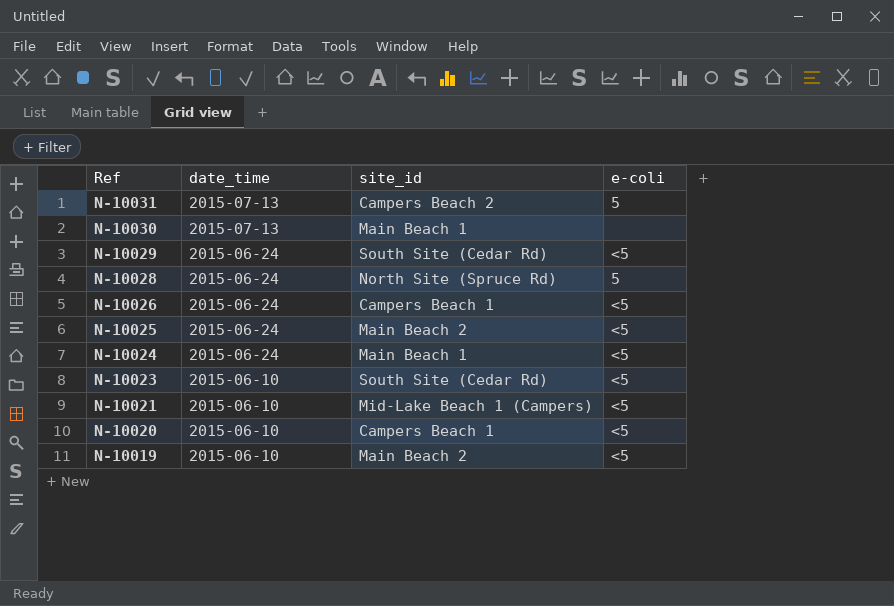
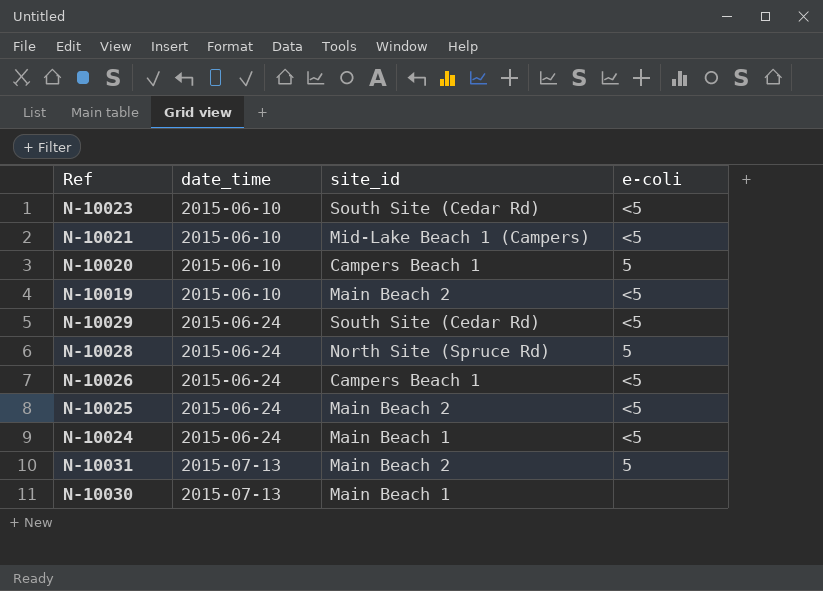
row order: Ref descending -> date_time ascending
N-10020 | e-coli: <5 -> 5
N-10031 | site_id: Campers Beach 2 -> Main Beach 2

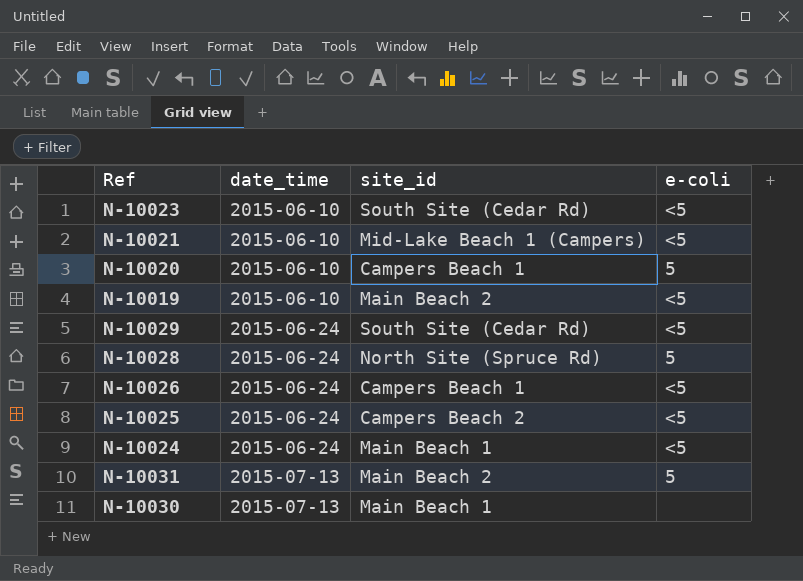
N-10025 | site_id: Main Beach 2 -> Campers Beach 2

